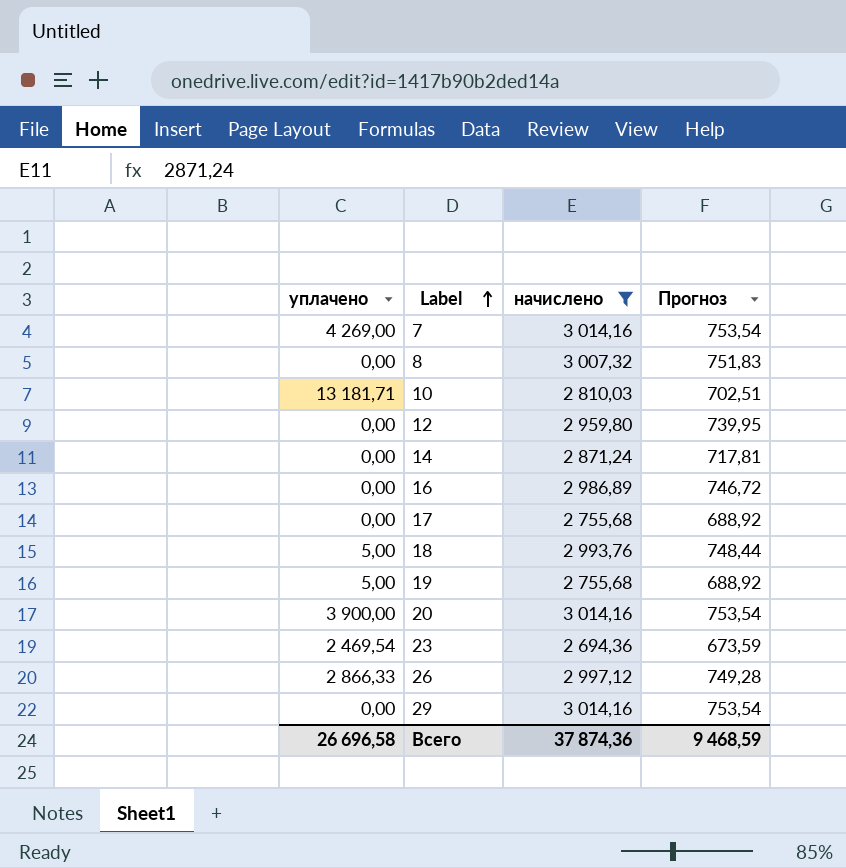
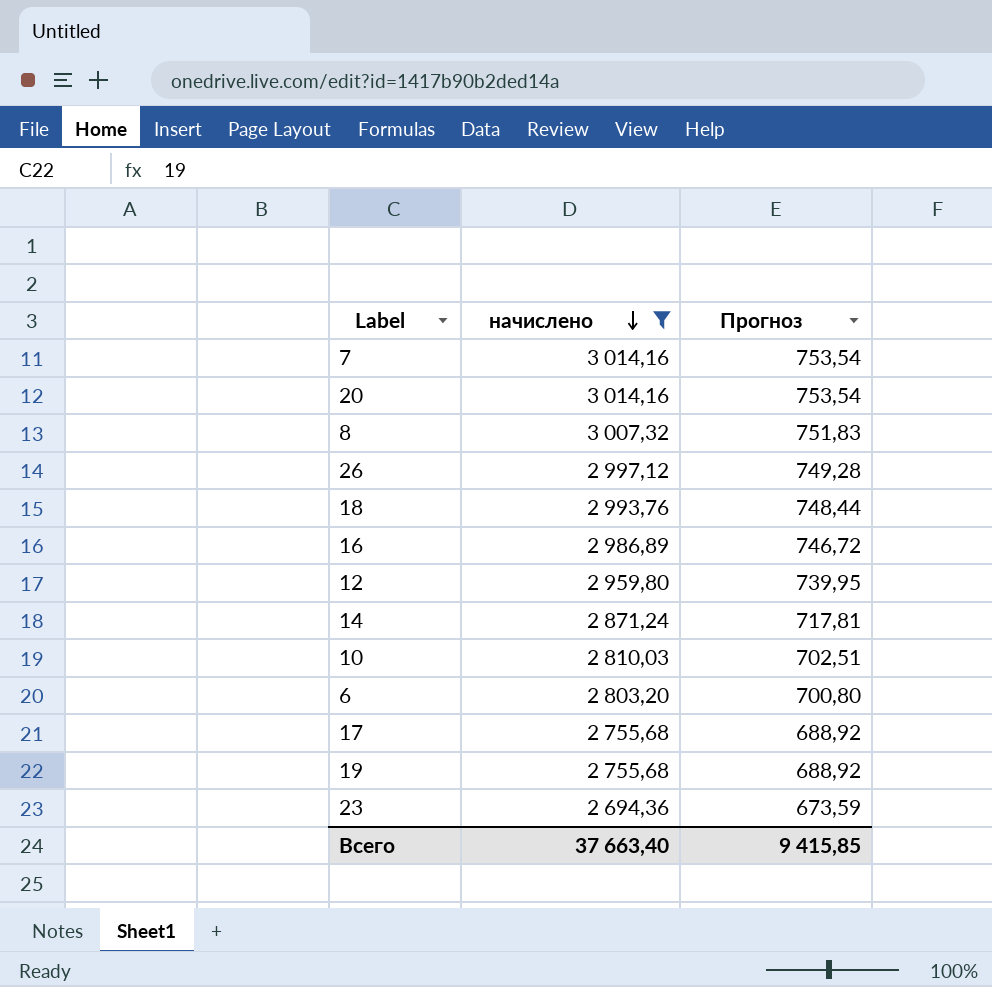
row order: Label ascending -> начислено descending
column уплачено | position: 1 -> none
row 29: 0,00 | 3 014,16 | 753,54 -> none
row 6: none -> 2 803,20 | 700,80
Всего | начислено: 37 874,36 -> 37 663,40
Всего | Прогноз: 9 468,59 -> 9 415,85

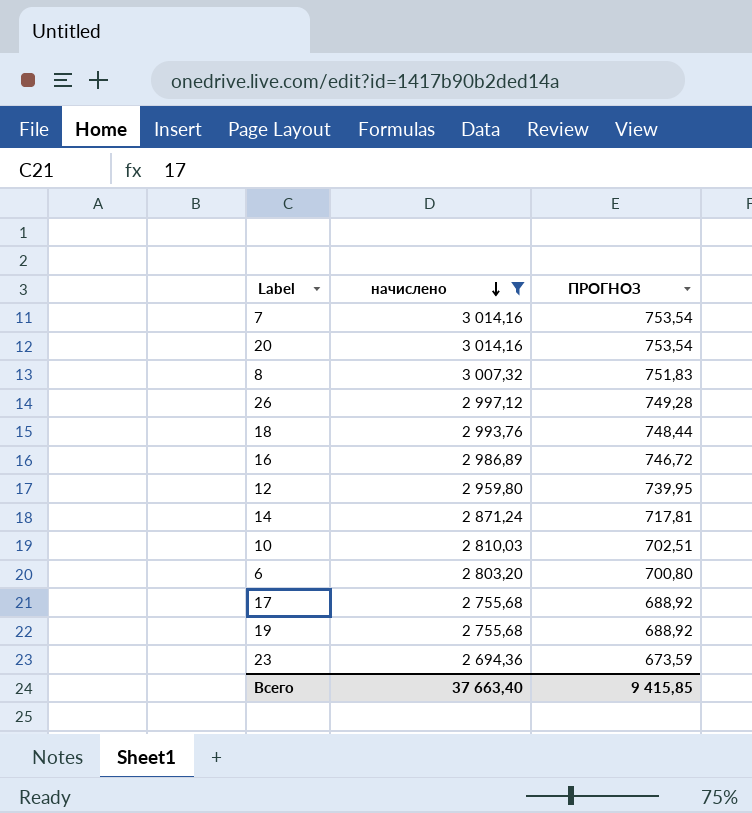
column name: Прогноз -> ПРОГНОЗ

